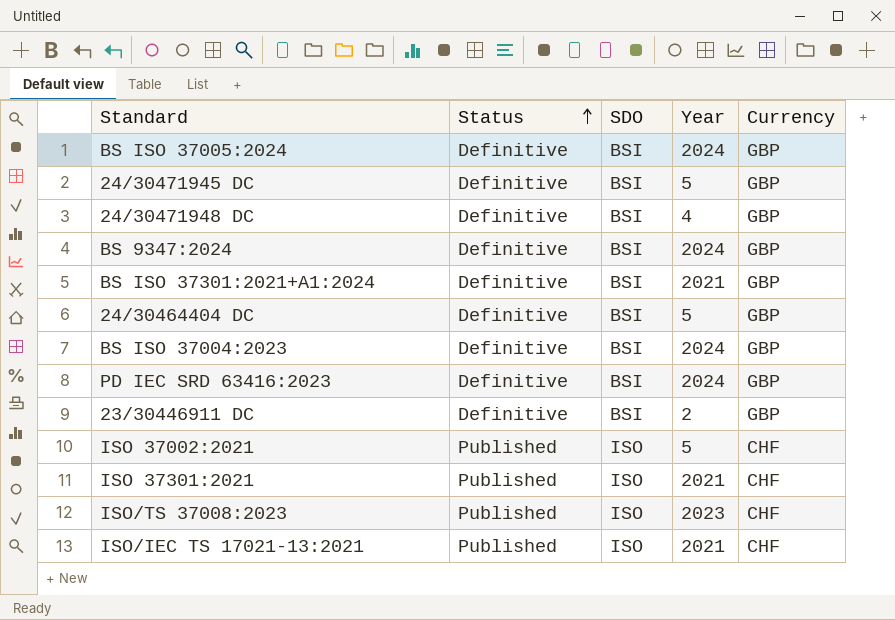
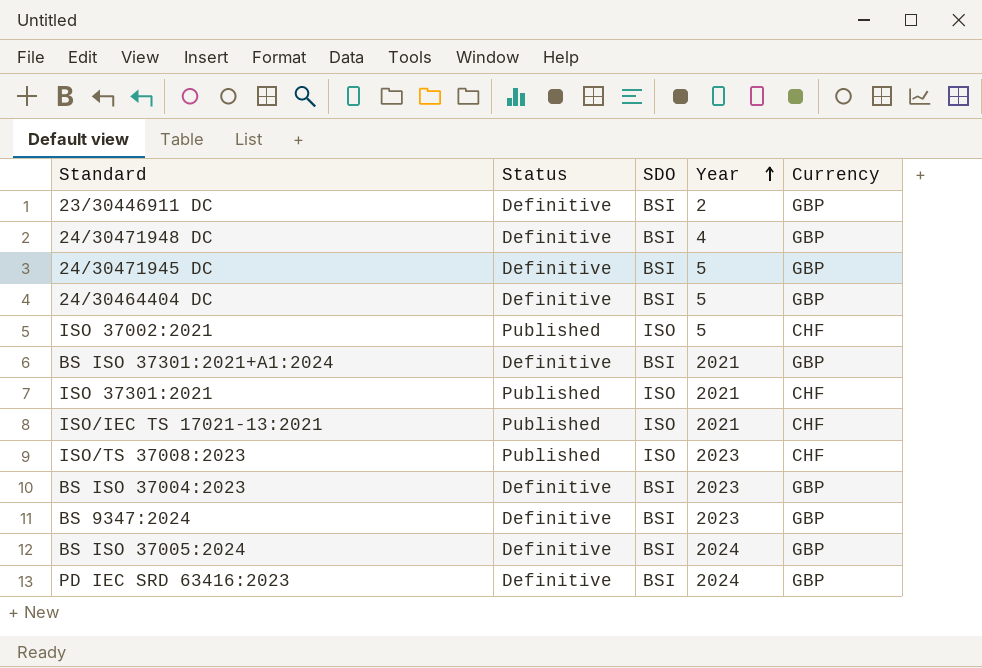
row order: Status ascending -> Year ascending
BS ISO 37004:2023 | Year: 2024 -> 2023
BS 9347:2024 | Year: 2024 -> 2023

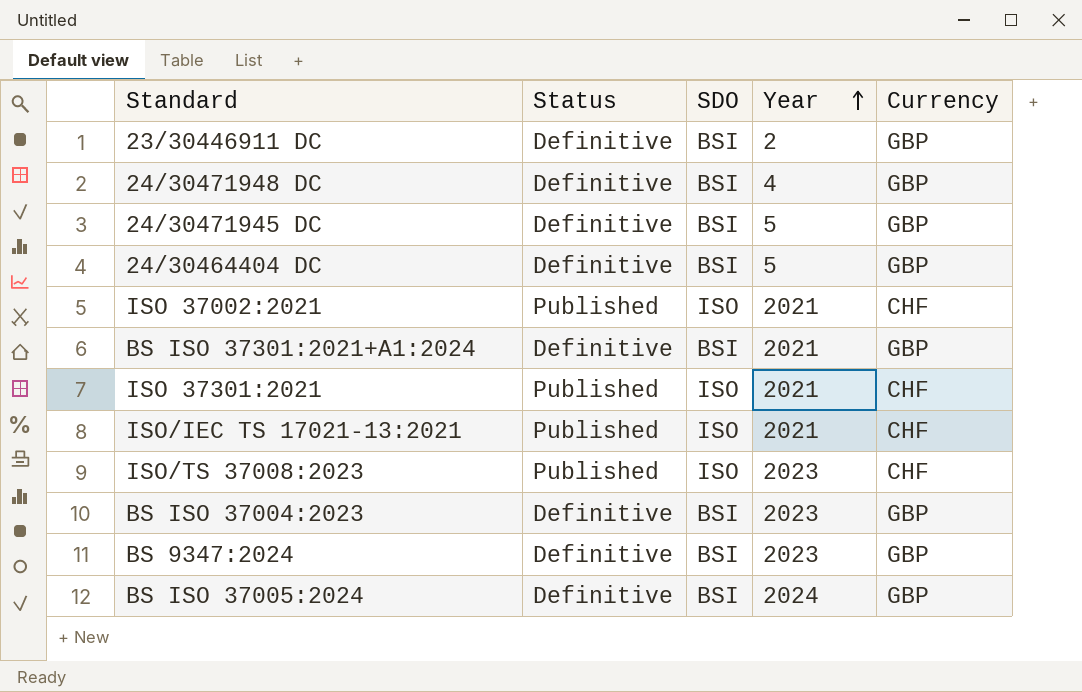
row PD IEC SRD 63416:2023: Definitive | BSI | 2024 | GBP -> none
ISO 37002:2021 | Year: 5 -> 2021

